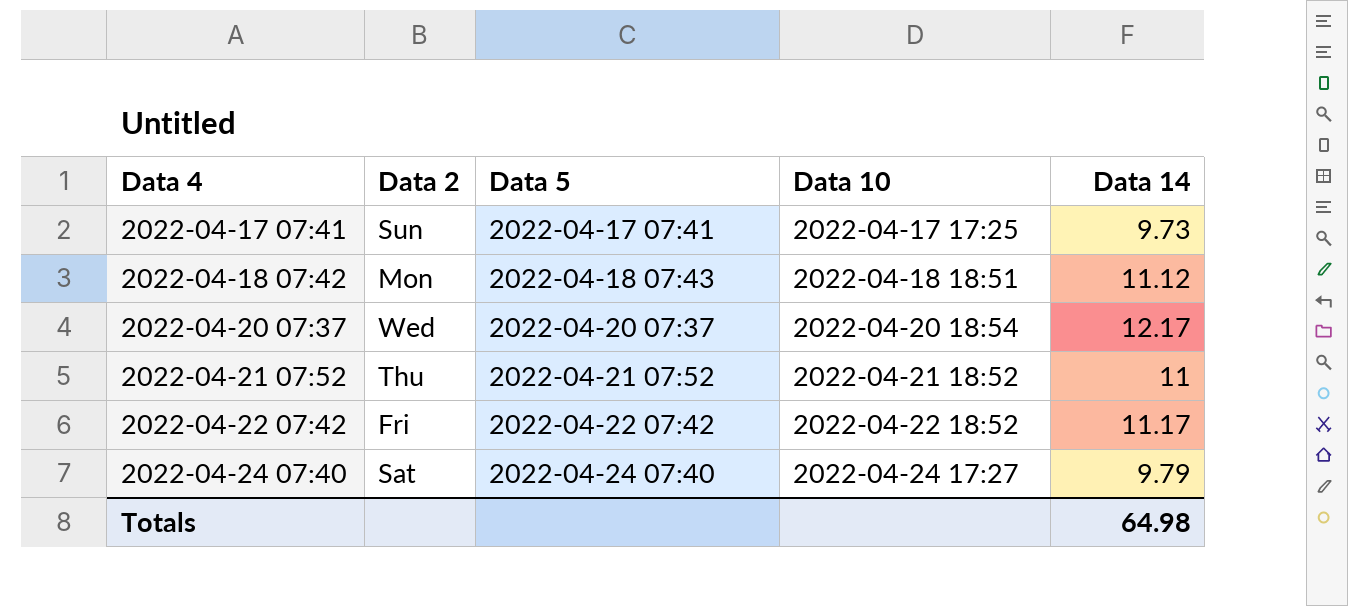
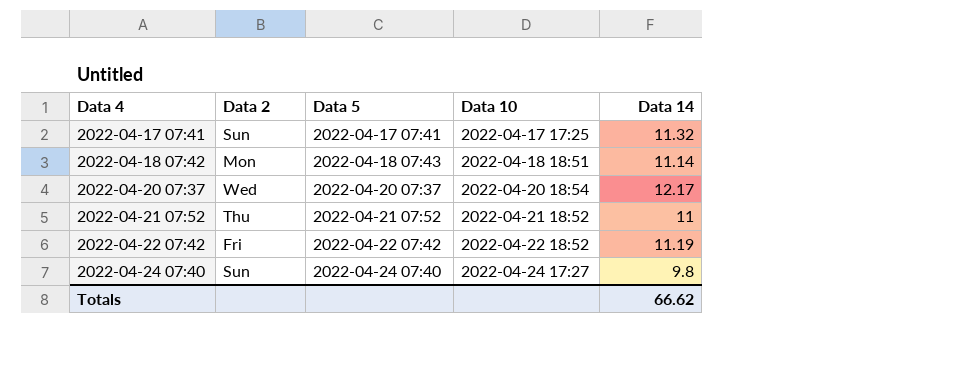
2022-04-17 07:41 | Data 14: 9.73 -> 11.32
2022-04-18 07:42 | Data 14: 11.12 -> 11.14
2022-04-22 07:42 | Data 14: 11.17 -> 11.19
2022-04-24 07:40 | Data 2: Sat -> Sun
2022-04-24 07:40 | Data 14: 9.79 -> 9.8
Totals | Data 14: 64.98 -> 66.62

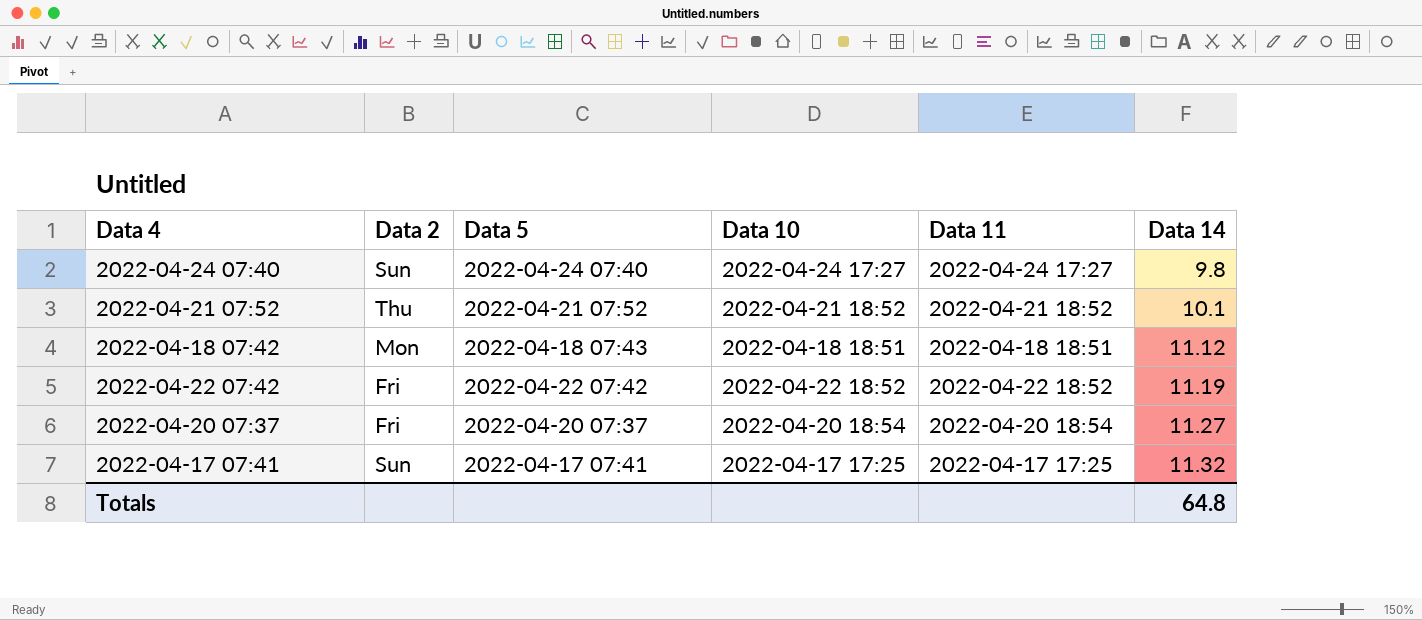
row order: Data 4 ascending -> Data 14 ascending
column Data 11 | position: none -> 5
2022-04-21 07:52 | Data 14: 11 -> 10.1
2022-04-18 07:42 | Data 14: 11.14 -> 11.12
2022-04-20 07:37 | Data 2: Wed -> Fri
2022-04-20 07:37 | Data 14: 12.17 -> 11.27
Totals | Data 14: 66.62 -> 64.8

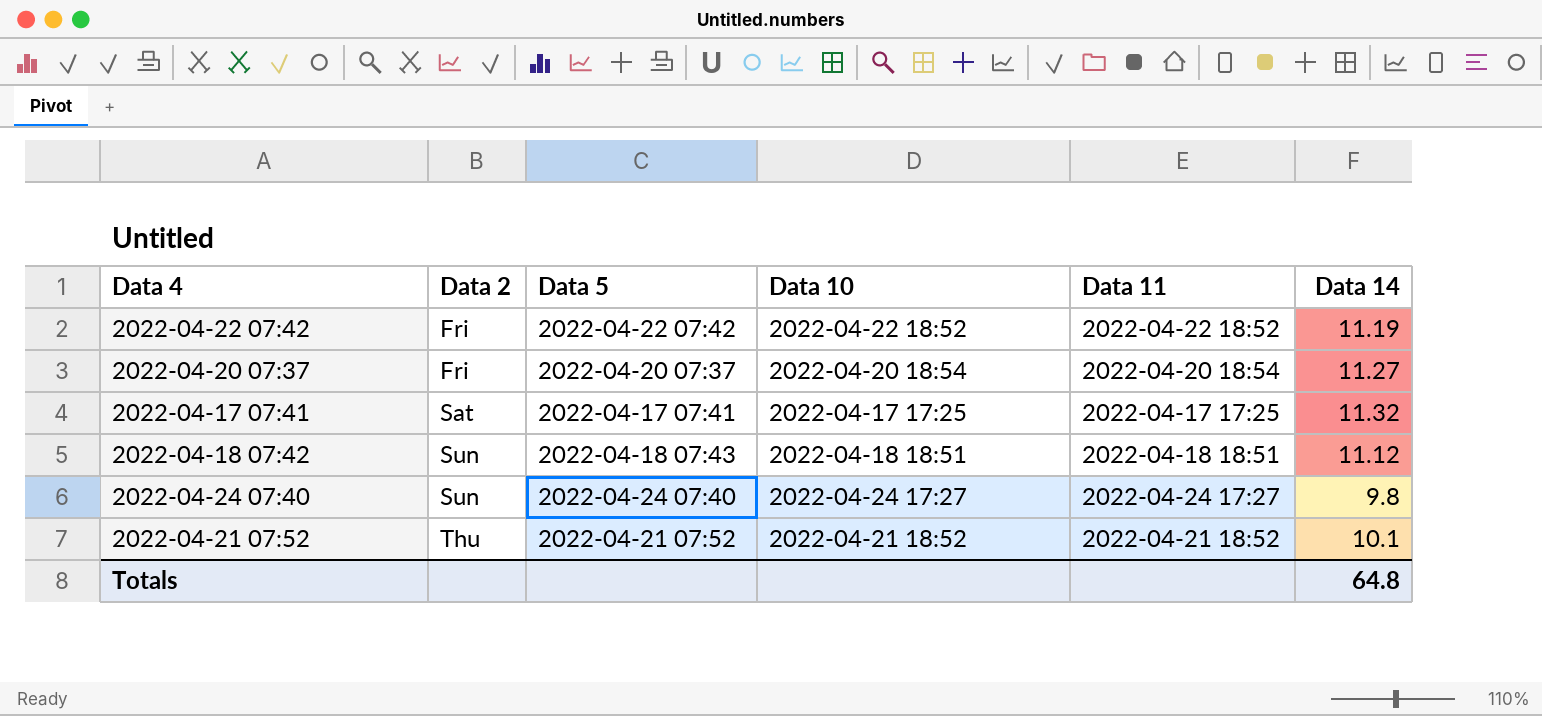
row order: Data 14 ascending -> Data 2 ascending
2022-04-17 07:41 | Data 2: Sun -> Sat
2022-04-18 07:42 | Data 2: Mon -> Sun

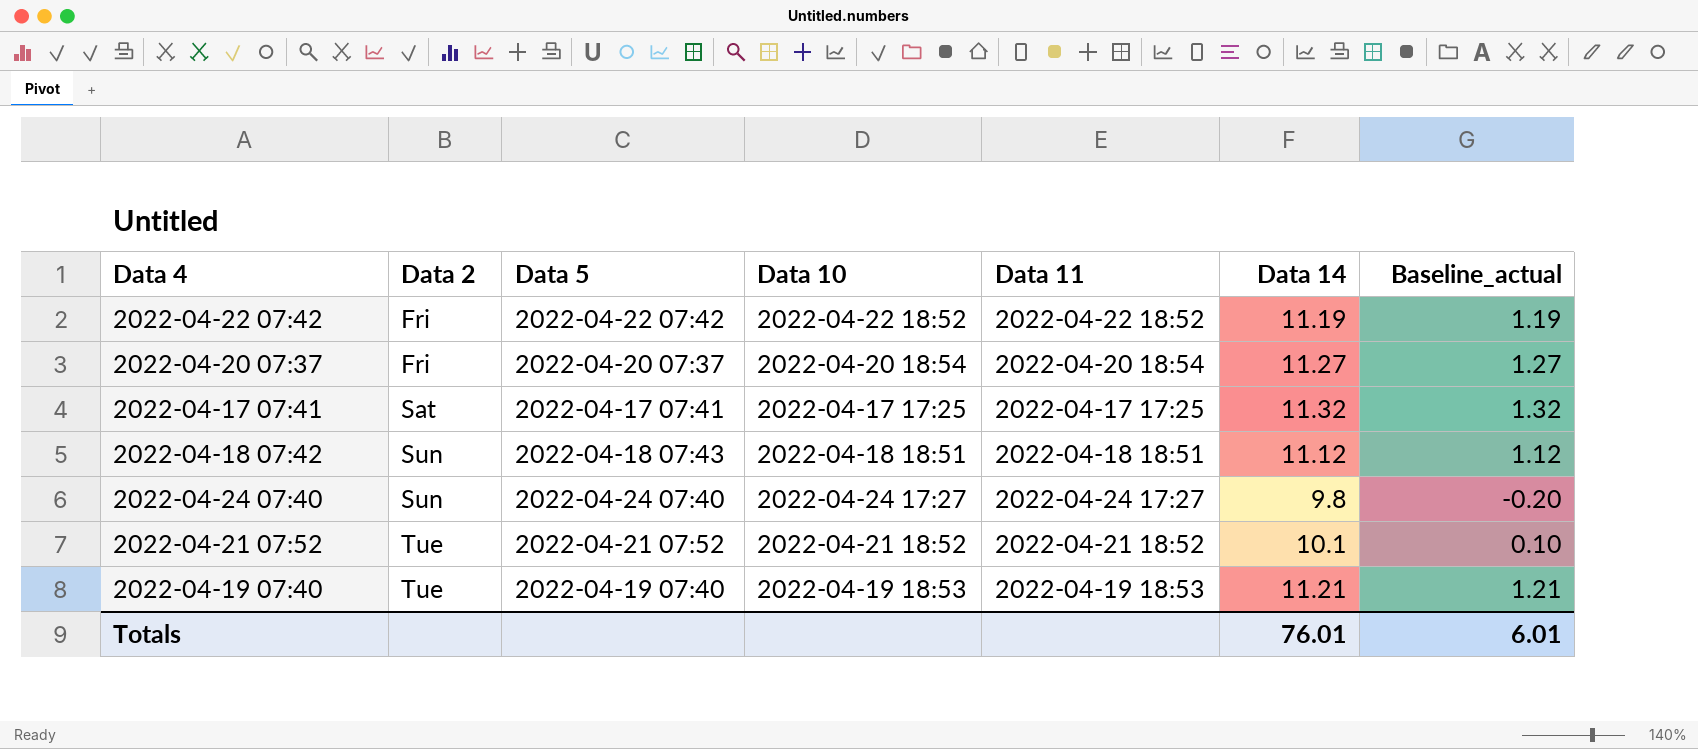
column Baseline_actual | formula: none -> [Data 14] - 10
2022-04-21 07:52 | Data 2: Thu -> Tue
row 2022-04-19 07:40: none -> Tue | 2022-04-19 07:40 | 2022-04-19 18:53 | 2022-04-19 18:53 | 11.21 | 1.21
Totals | Data 14: 64.8 -> 76.01

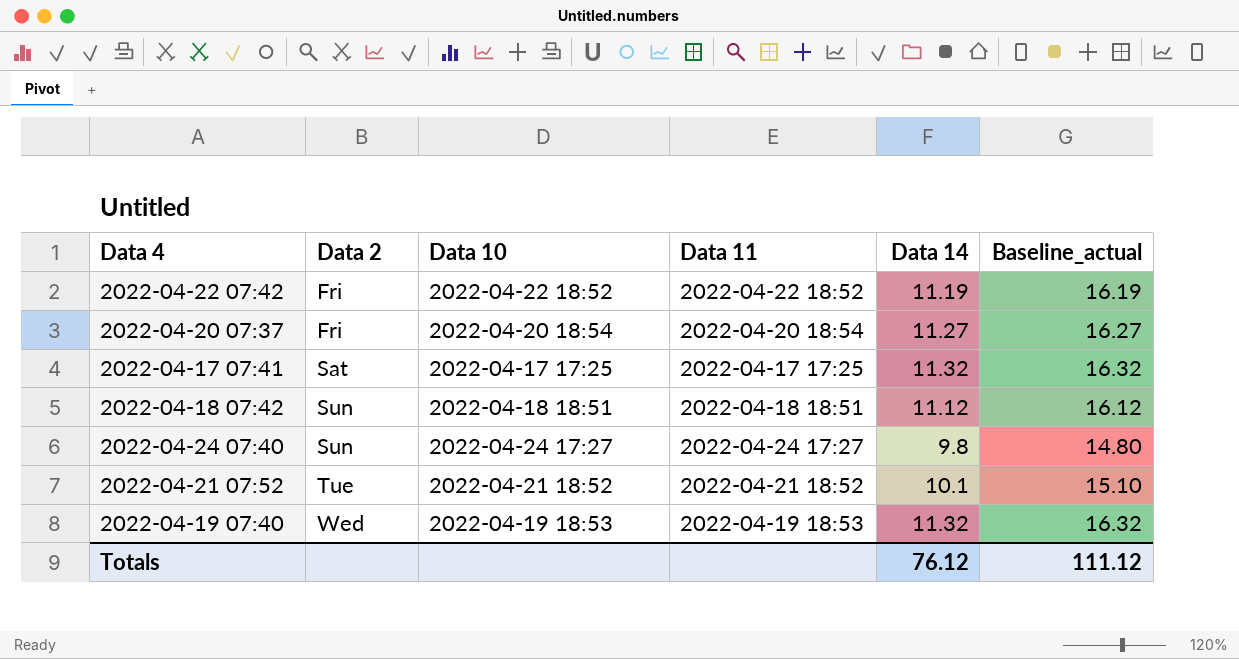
column Data 5 | position: 3 -> none
column Baseline_actual | formula: [Data 14] - 10 -> [Data 14] + 5
2022-04-19 07:40 | Data 2: Tue -> Wed
2022-04-19 07:40 | Data 14: 11.21 -> 11.32
Totals | Data 14: 76.01 -> 76.12
Totals | Baseline_actual: 6.01 -> 111.12

